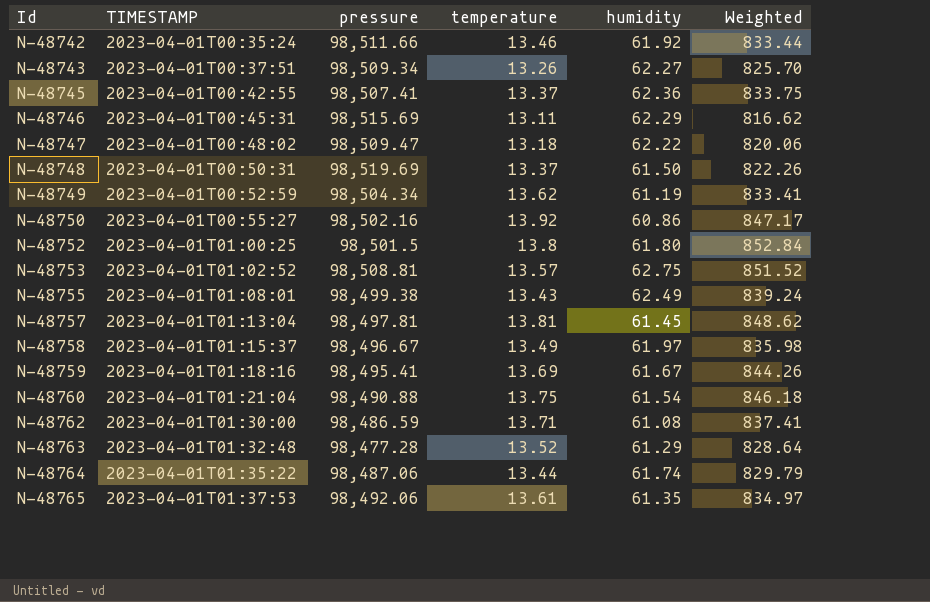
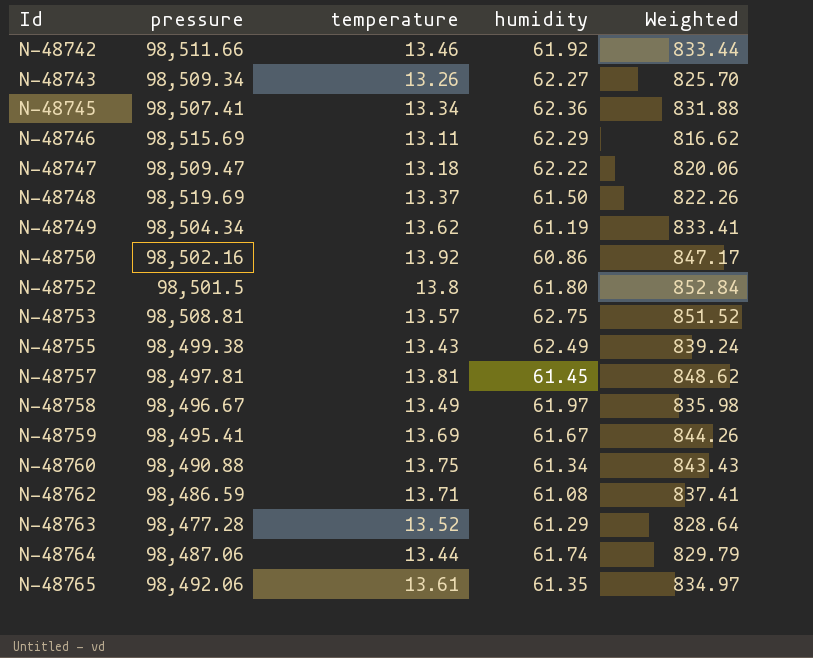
column TIMESTAMP | position: 2 -> none
N-48745 | temperature: 13.37 -> 13.34
N-48745 | Weighted: 833.75 -> 831.88
N-48760 | humidity: 61.54 -> 61.34
N-48760 | Weighted: 846.18 -> 843.43

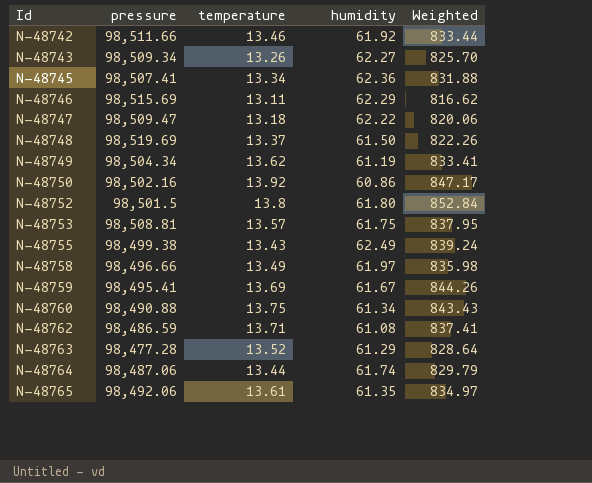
row N-48757: 98,497.81 | 13.81 | 61.45 | 848.62 -> none
N-48753 | humidity: 62.75 -> 61.75
N-48753 | Weighted: 851.52 -> 837.95
N-48758 | pressure: 98,496.67 -> 98,496.66

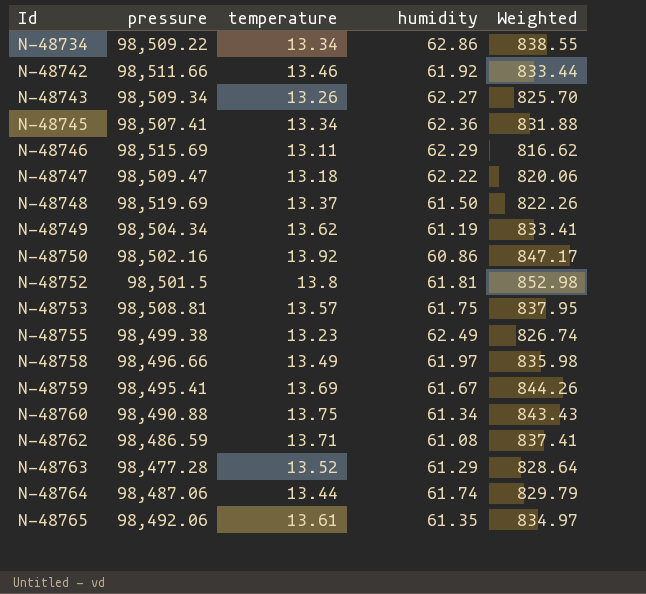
row N-48734: none -> 98,509.22 | 13.34 | 62.86 | 838.55
N-48752 | humidity: 61.80 -> 61.81
N-48752 | Weighted: 852.84 -> 852.98
N-48755 | temperature: 13.43 -> 13.23
N-48755 | Weighted: 839.24 -> 826.74

